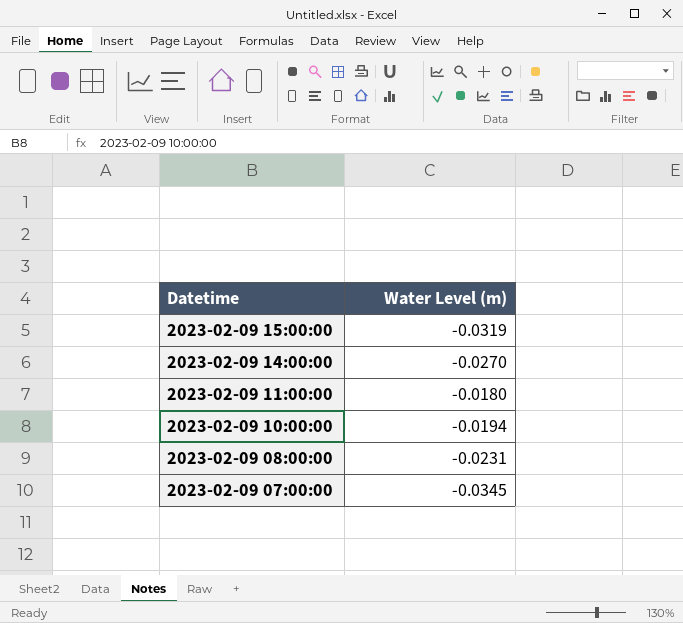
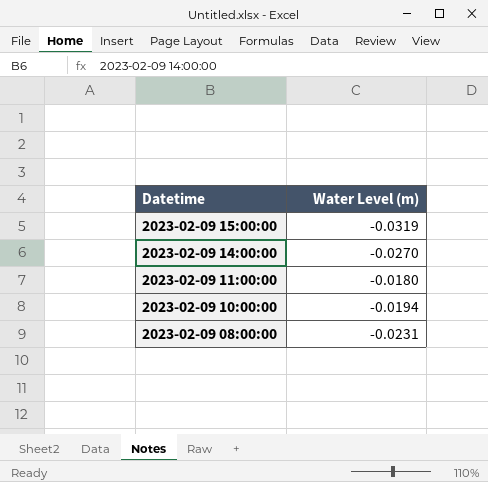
row 2023-02-09 07:00:00: -0.0345 -> none

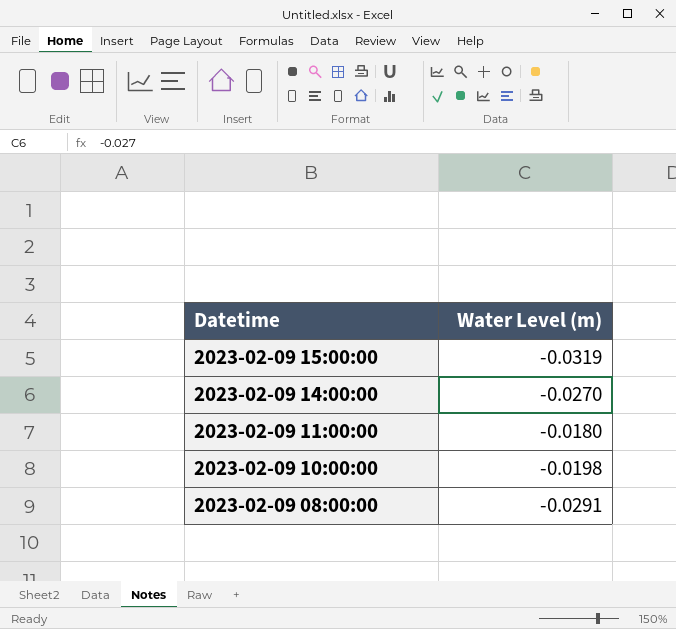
2023-02-09 10:00:00 | Water Level (m): -0.0194 -> -0.0198
2023-02-09 08:00:00 | Water Level (m): -0.0231 -> -0.0291

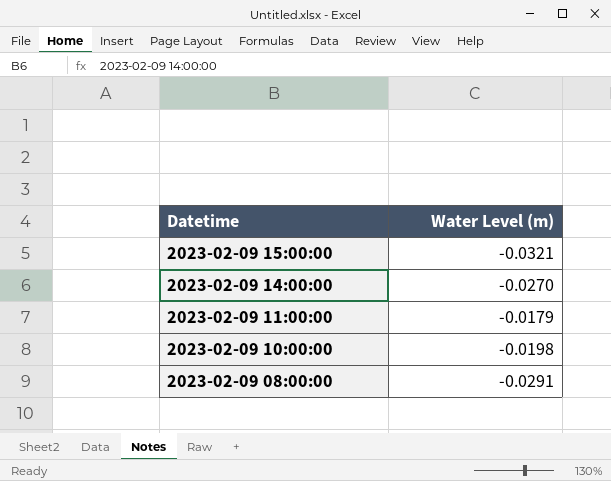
2023-02-09 15:00:00 | Water Level (m): -0.0319 -> -0.0321
2023-02-09 11:00:00 | Water Level (m): -0.0180 -> -0.0179

